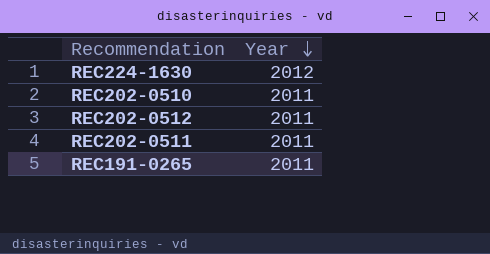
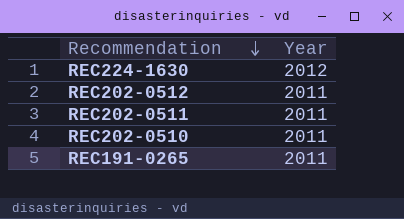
row order: Year descending -> Recommendation descending

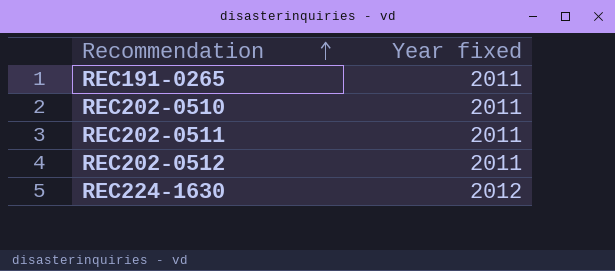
row order: Recommendation descending -> Recommendation ascending
column name: Year -> Year fixed

